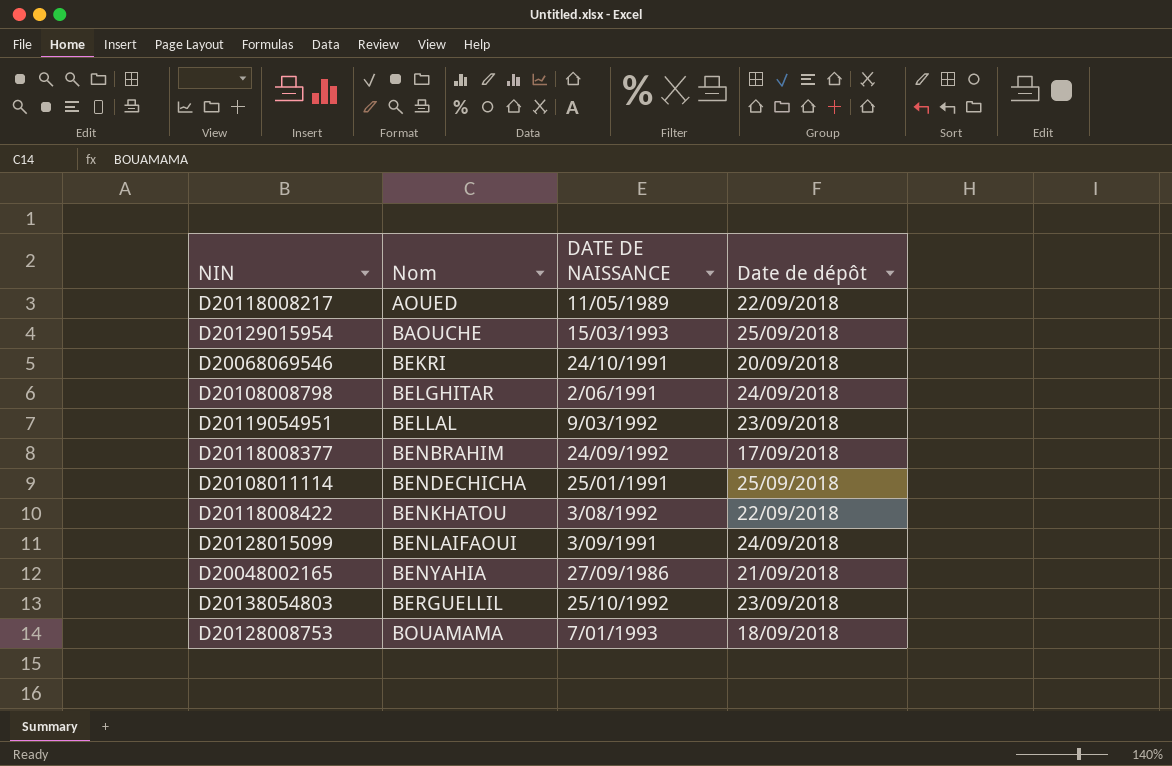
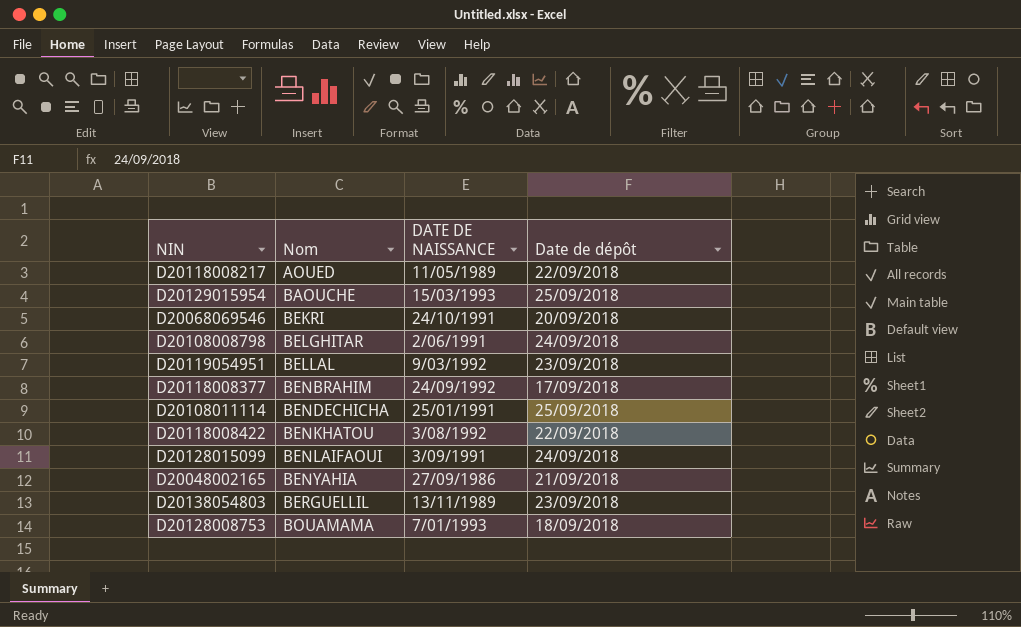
D20138054803 | DATE DE NAISSANCE: 25/10/1992 -> 13/11/1989

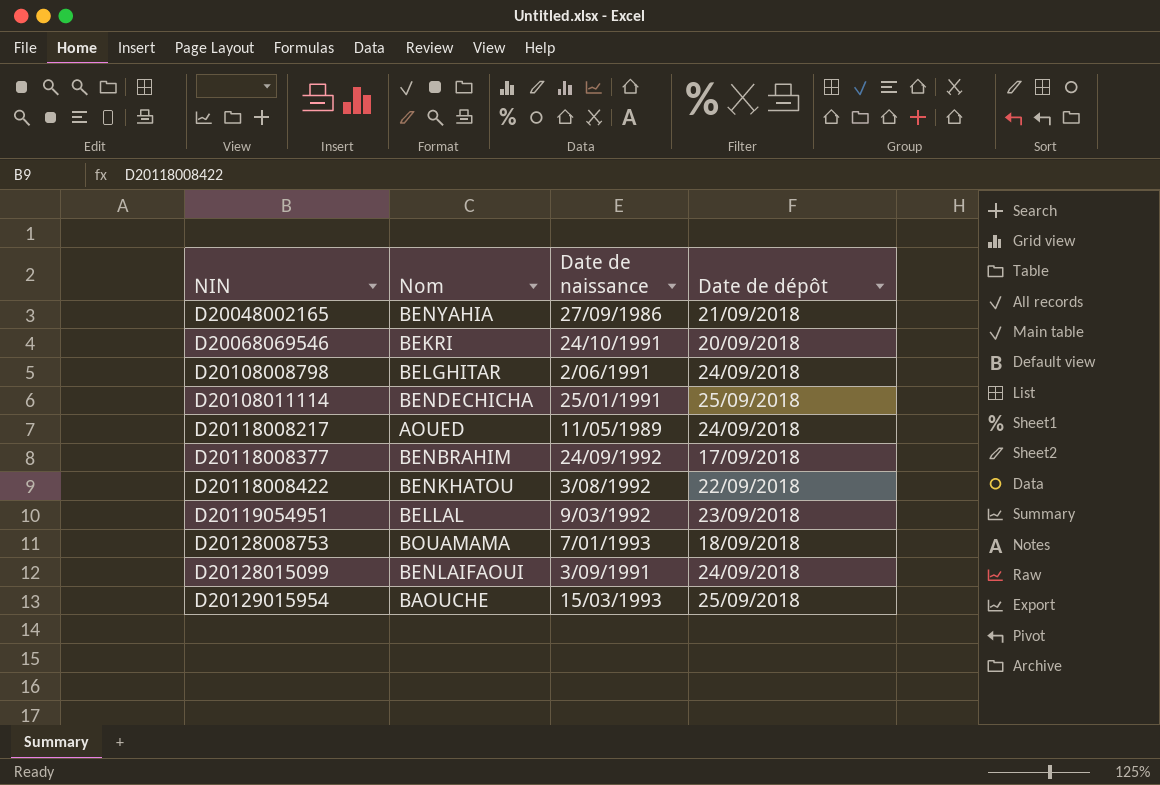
row order: Nom ascending -> NIN ascending
column name: DATE DE NAISSANCE -> Date de naissance
row D20138054803: BERGUELLIL | 13/11/1989 | 23/09/2018 -> none
D20118008217 | Date de dépôt: 22/09/2018 -> 24/09/2018

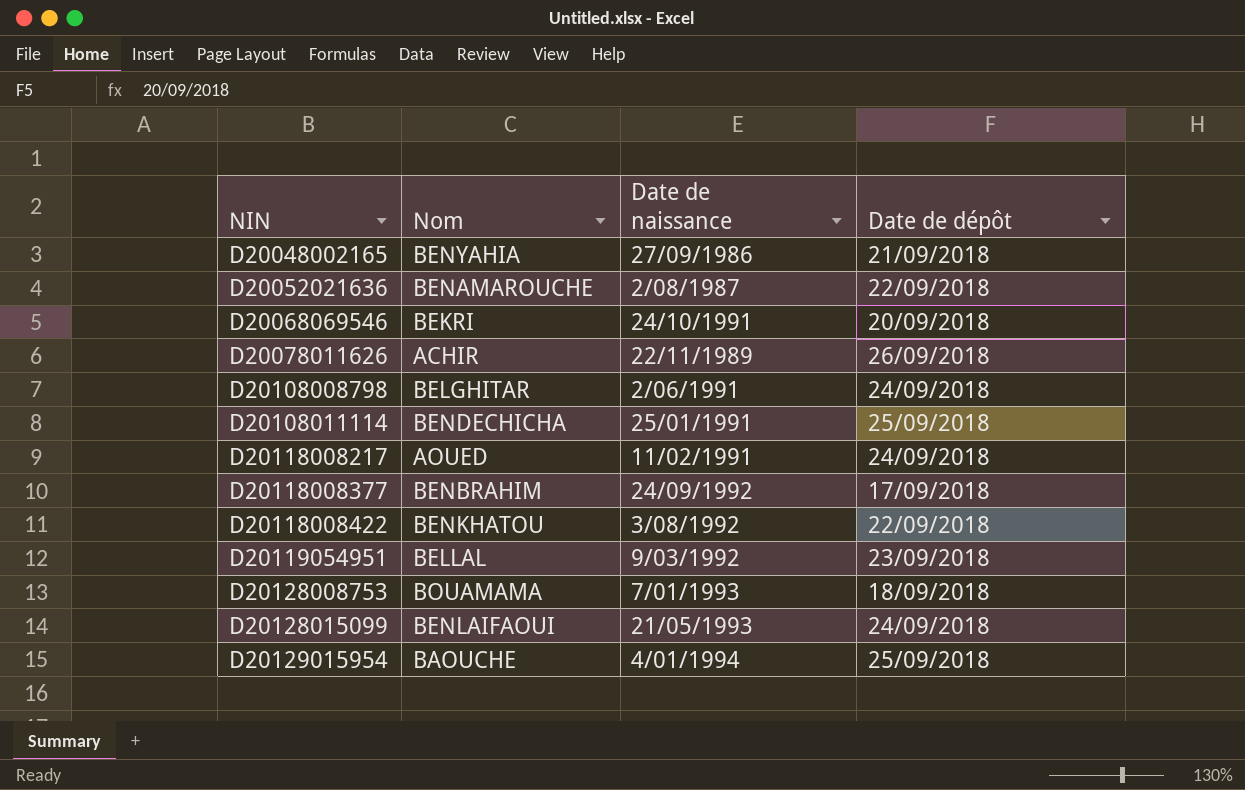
row D20052021636: none -> BENAMAROUCHE | 2/08/1987 | 22/09/2018
row D20078011626: none -> ACHIR | 22/11/1989 | 26/09/2018
D20118008217 | Date de naissance: 11/05/1989 -> 11/02/1991
D20128015099 | Date de naissance: 3/09/1991 -> 21/05/1993
D20129015954 | Date de naissance: 15/03/1993 -> 4/01/1994

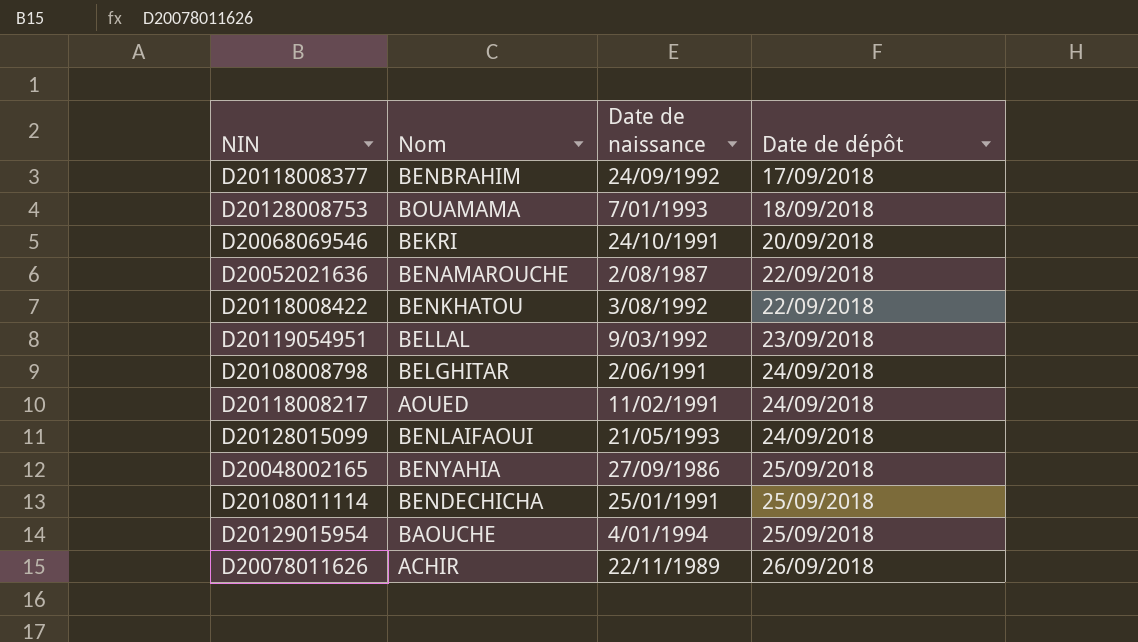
row order: NIN ascending -> Date de dépôt ascending
D20048002165 | Date de dépôt: 21/09/2018 -> 25/09/2018

